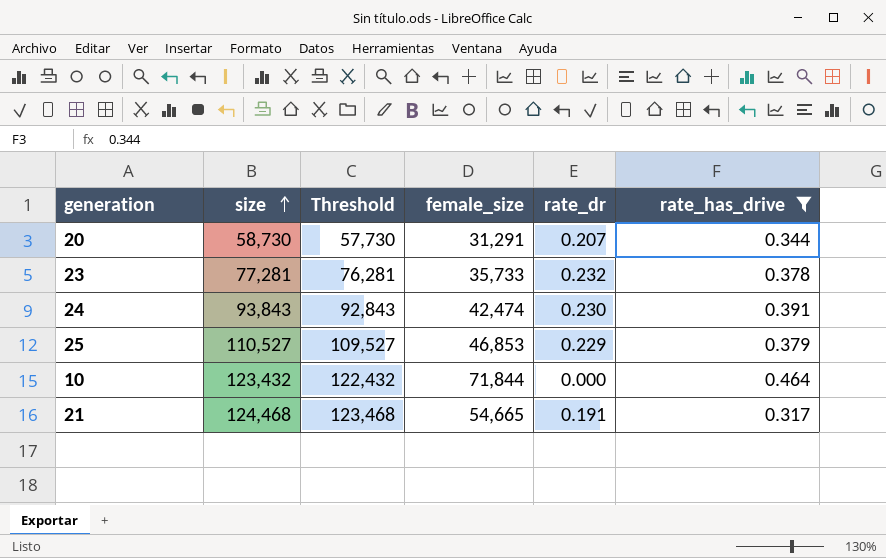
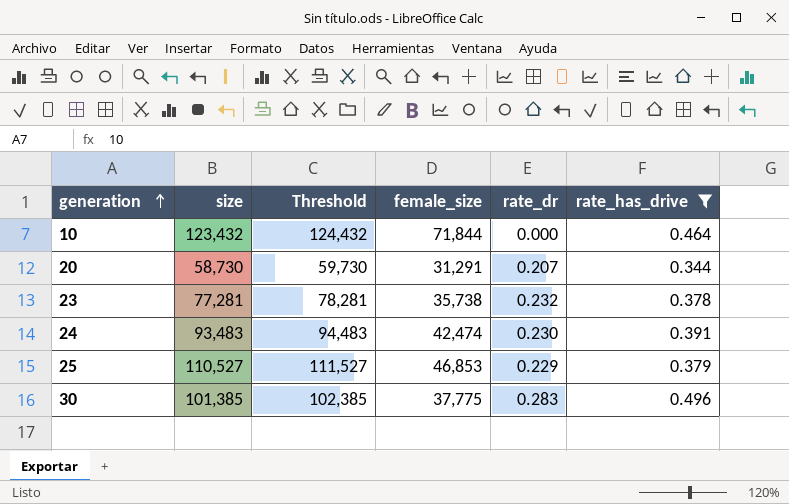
row order: size ascending -> generation ascending
column Threshold | formula: [size] - 1000 -> [size] + 1000
row 21: 124,468 | 123,468 | 54,665 | 0.191 | 0.317 -> none
23 | female_size: 35,733 -> 35,738
24 | size: 93,843 -> 93,483
row 30: none -> 101,385 | 102,385 | 37,775 | 0.283 | 0.496

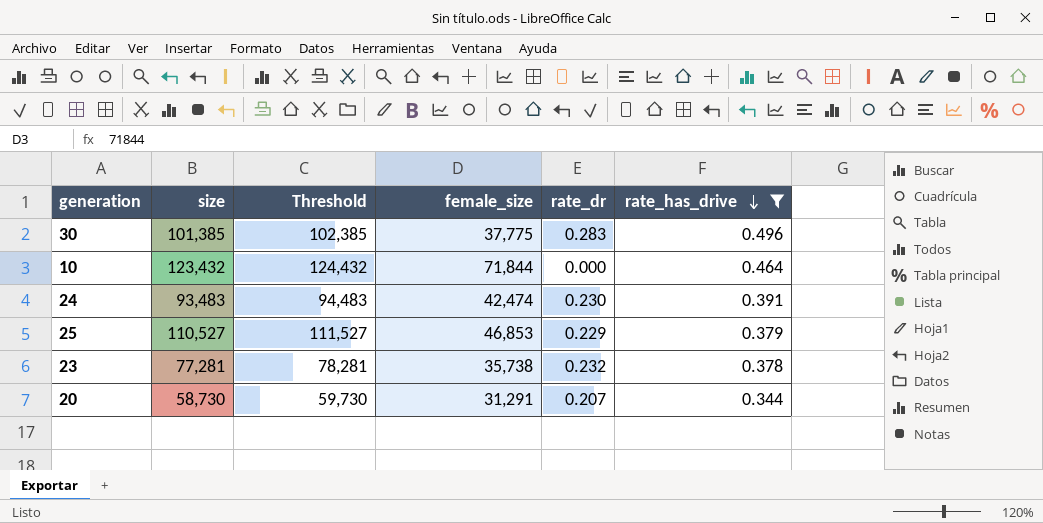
row order: generation ascending -> rate_has_drive descending

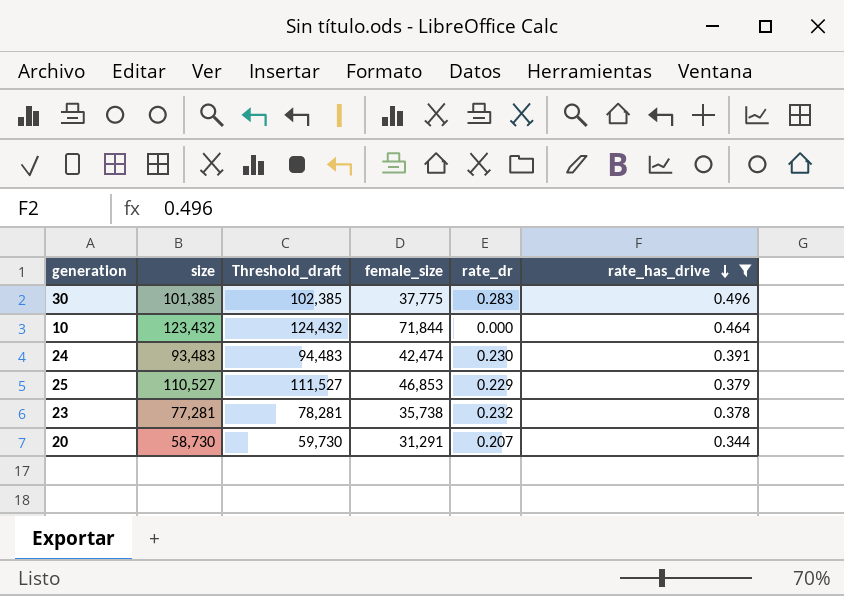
column name: Threshold -> Threshold_draft

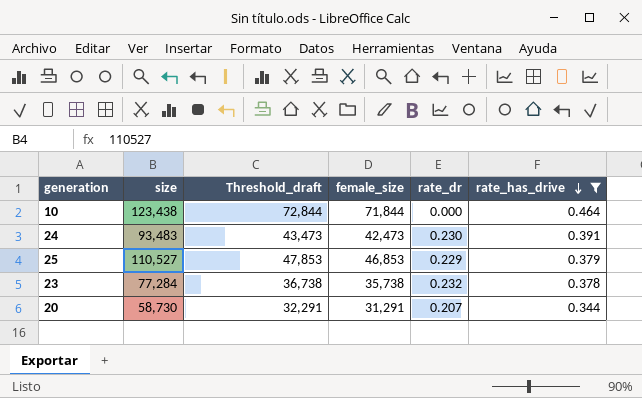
column Threshold_draft | formula: [size] + 1000 -> [female_size] + 1000
row 30: 101,385 | 102,385 | 37,775 | 0.283 | 0.496 -> none
10 | size: 123,432 -> 123,438
24 | female_size: 42,474 -> 42,473
23 | size: 77,281 -> 77,284

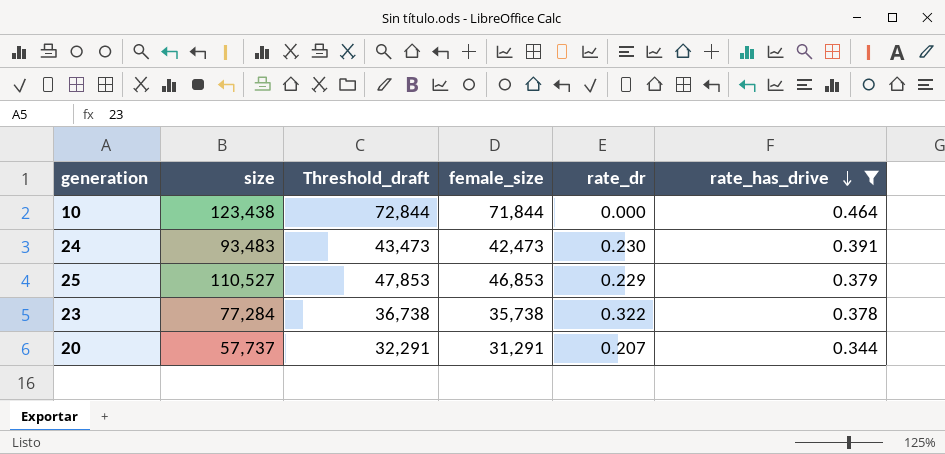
23 | rate_dr: 0.232 -> 0.322
20 | size: 58,730 -> 57,737

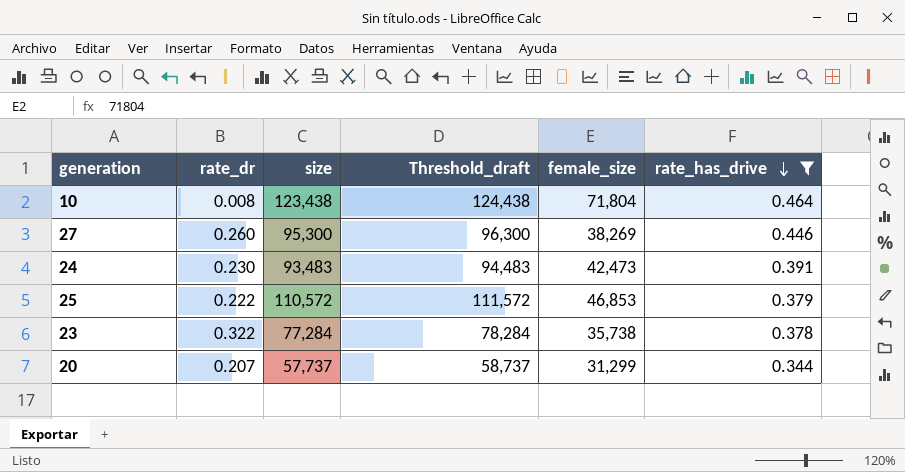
column rate_dr | position: 5 -> 2
column Threshold_draft | formula: [female_size] + 1000 -> [size] + 1000
10 | rate_dr: 0.000 -> 0.008
10 | female_size: 71,844 -> 71,804
row 27: none -> 0.260 | 95,300 | 96,300 | 38,269 | 0.446
25 | rate_dr: 0.229 -> 0.222
25 | size: 110,527 -> 110,572
20 | female_size: 31,291 -> 31,299

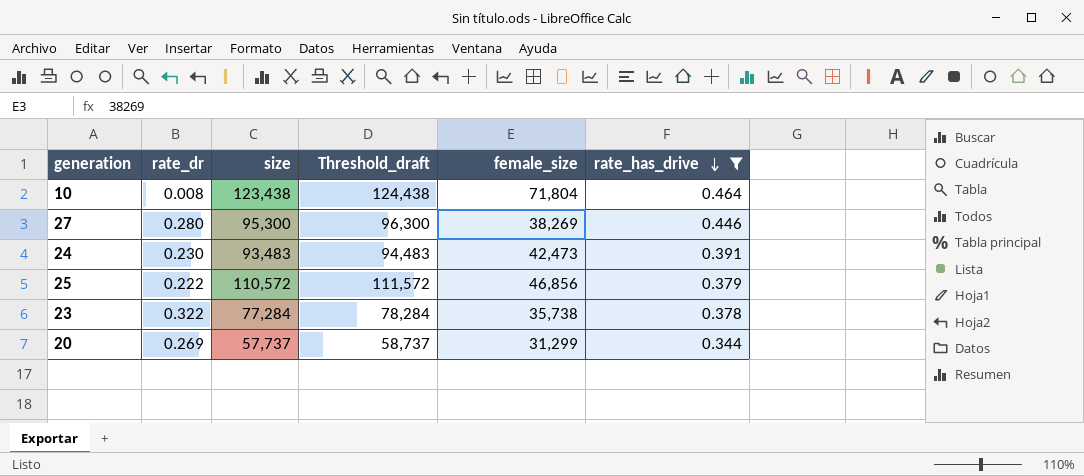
27 | rate_dr: 0.260 -> 0.280
25 | female_size: 46,853 -> 46,856
20 | rate_dr: 0.207 -> 0.269

